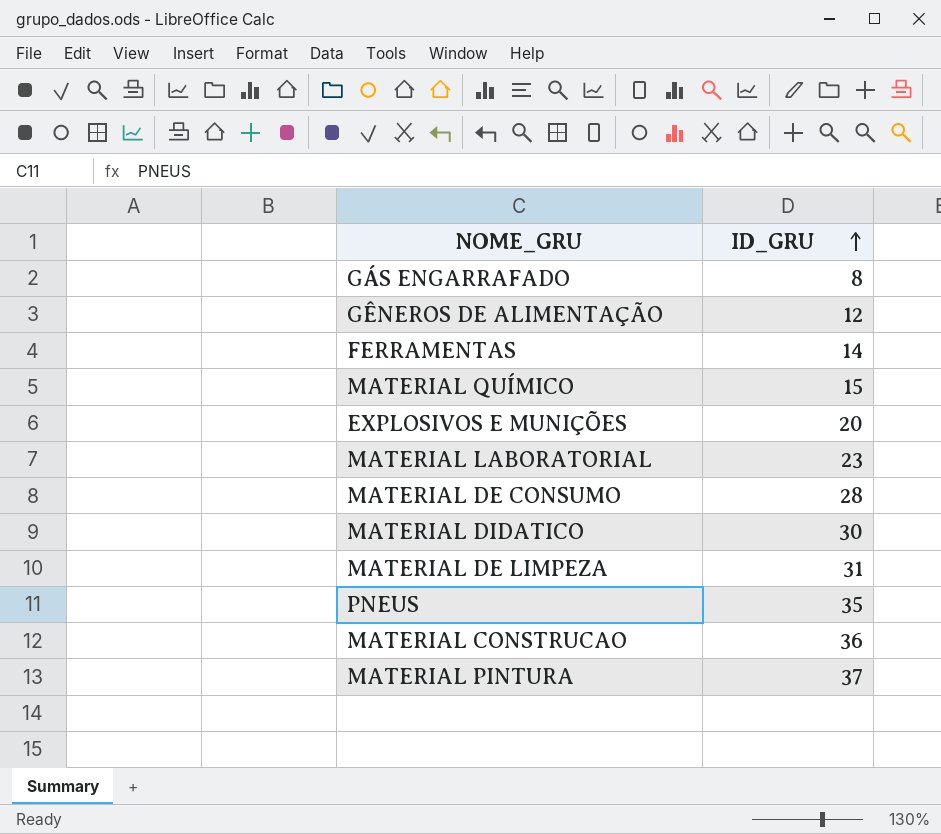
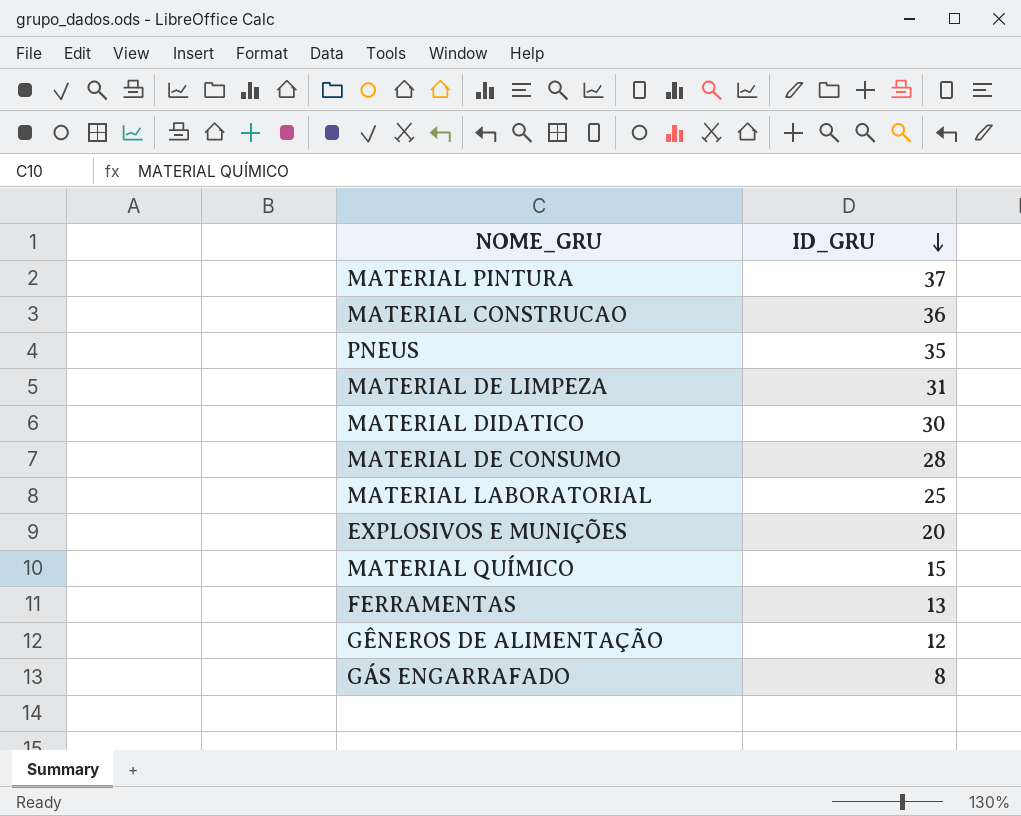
row order: ID_GRU ascending -> ID_GRU descending
MATERIAL LABORATORIAL | ID_GRU: 23 -> 25
FERRAMENTAS | ID_GRU: 14 -> 13

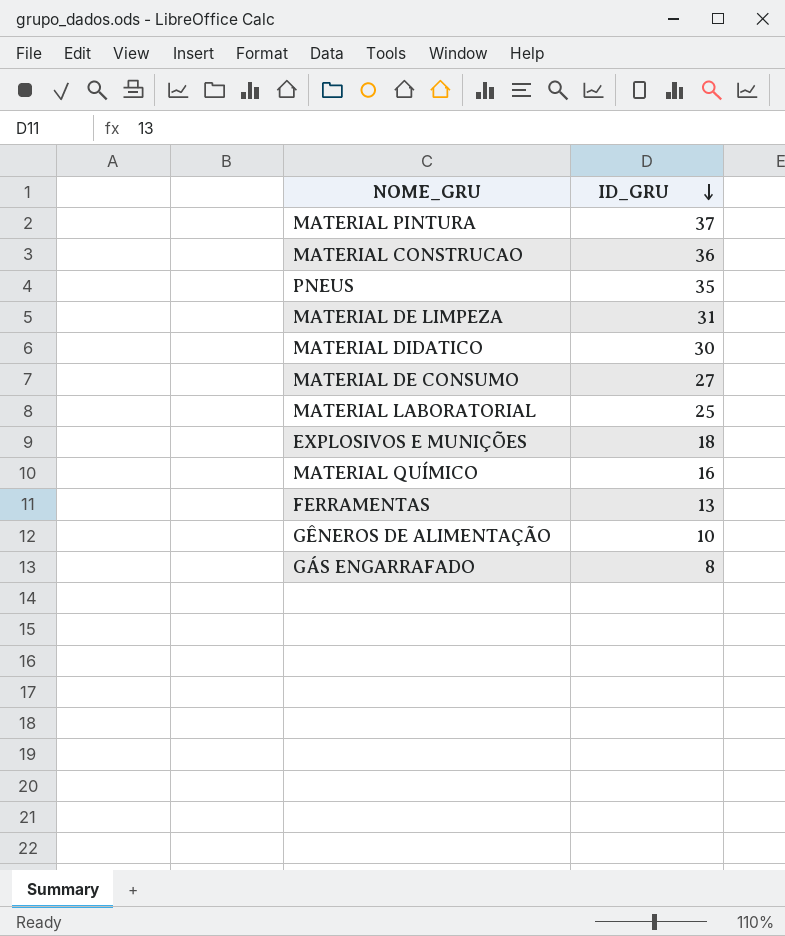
MATERIAL DE CONSUMO | ID_GRU: 28 -> 27
EXPLOSIVOS E MUNIÇÕES | ID_GRU: 20 -> 18
MATERIAL QUÍMICO | ID_GRU: 15 -> 16
GÊNEROS DE ALIMENTAÇÃO | ID_GRU: 12 -> 10

